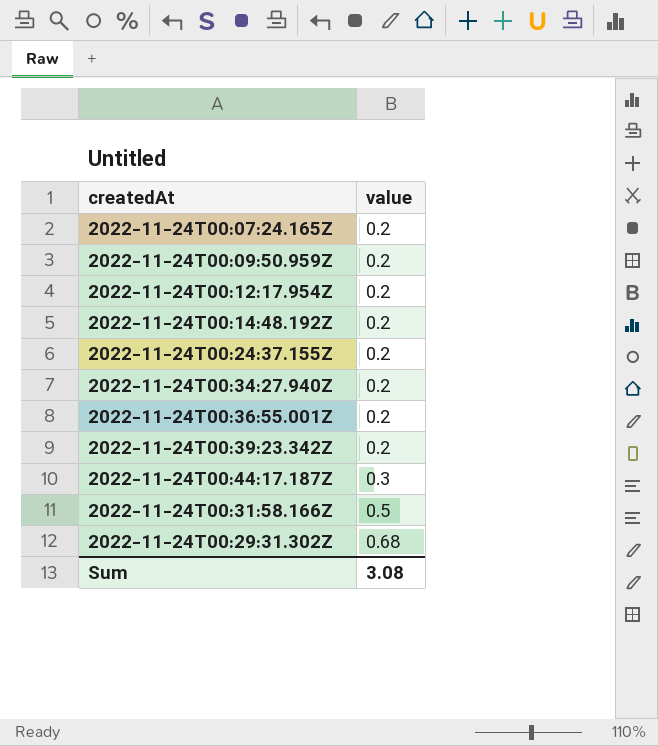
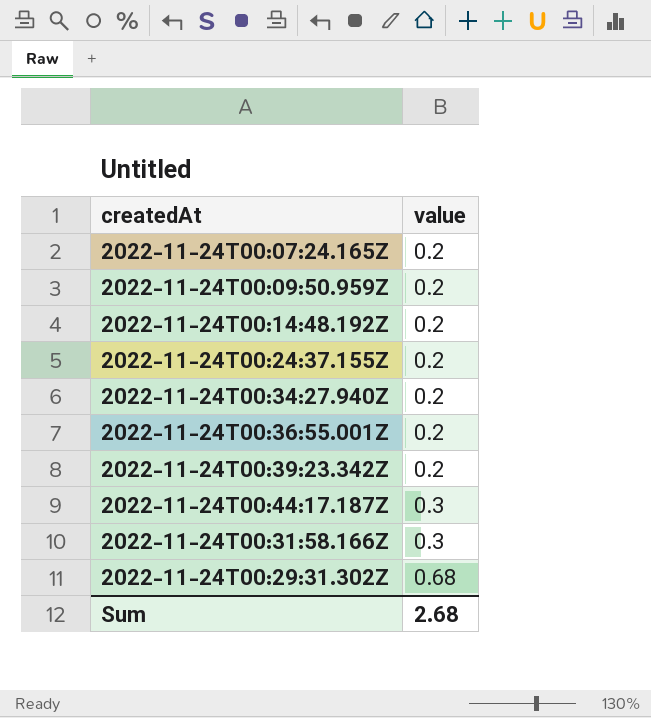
row 2022-11-24T00:12:17.954Z: 0.2 -> none
2022-11-24T00:31:58.166Z | value: 0.5 -> 0.3
Sum | value: 3.08 -> 2.68

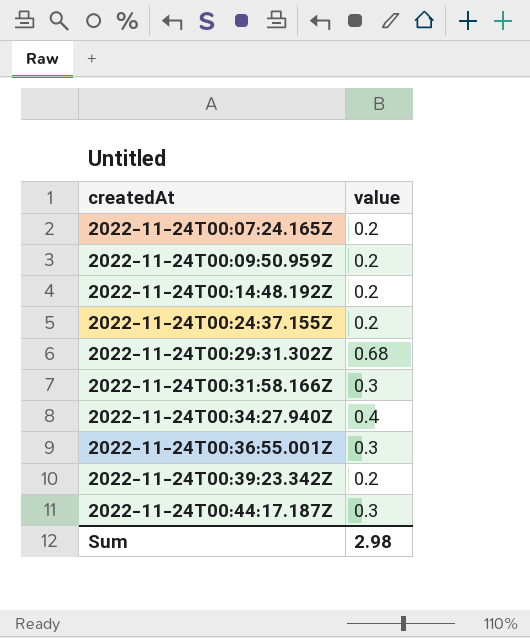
row order: value ascending -> createdAt ascending
2022-11-24T00:34:27.940Z | value: 0.2 -> 0.4
2022-11-24T00:36:55.001Z | value: 0.2 -> 0.3
Sum | value: 2.68 -> 2.98

